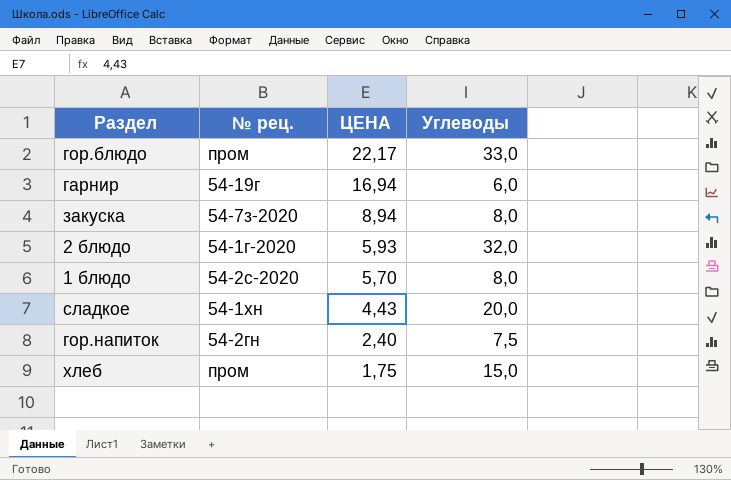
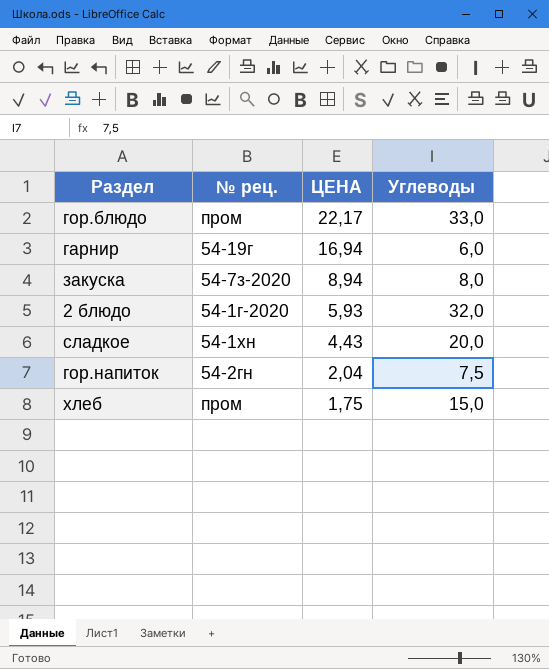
row 1 блюдо: 54-2с-2020 | 5,70 | 8,0 -> none
гор.напиток | ЦЕНА: 2,40 -> 2,04

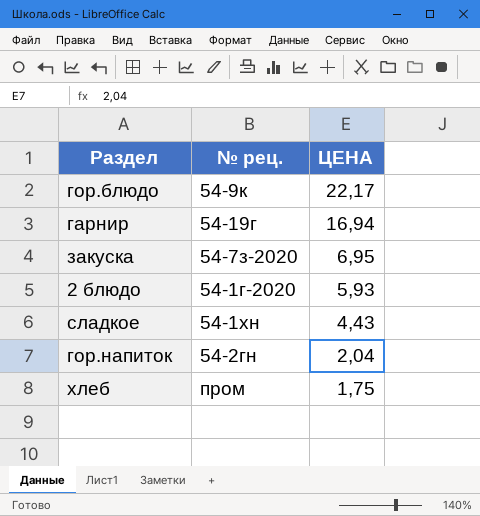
column Углеводы | position: 4 -> none
гор.блюдо | № рец.: пром -> 54-9к
закуска | ЦЕНА: 8,94 -> 6,95

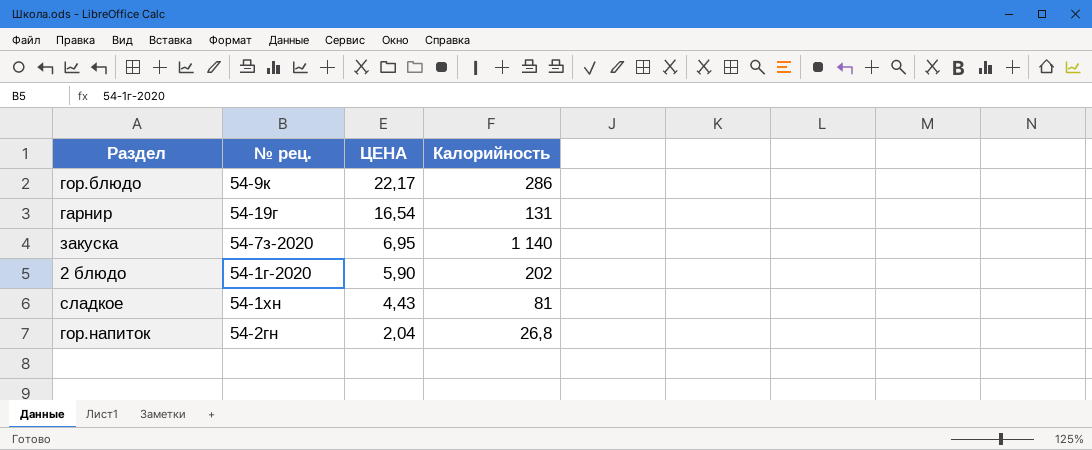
column Калорийность | position: none -> 4
row хлеб: пром | 1,75 -> none
гарнир | ЦЕНА: 16,94 -> 16,54
2 блюдо | ЦЕНА: 5,93 -> 5,90

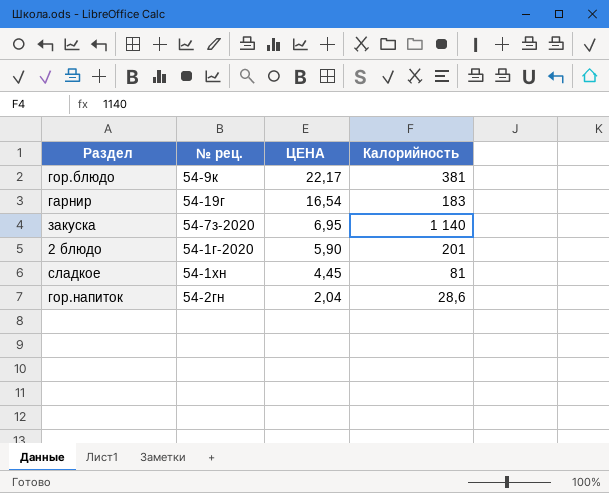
гор.блюдо | Калорийность: 286 -> 381
гарнир | Калорийность: 131 -> 183
2 блюдо | Калорийность: 202 -> 201
сладкое | ЦЕНА: 4,43 -> 4,45
гор.напиток | Калорийность: 26,8 -> 28,6

